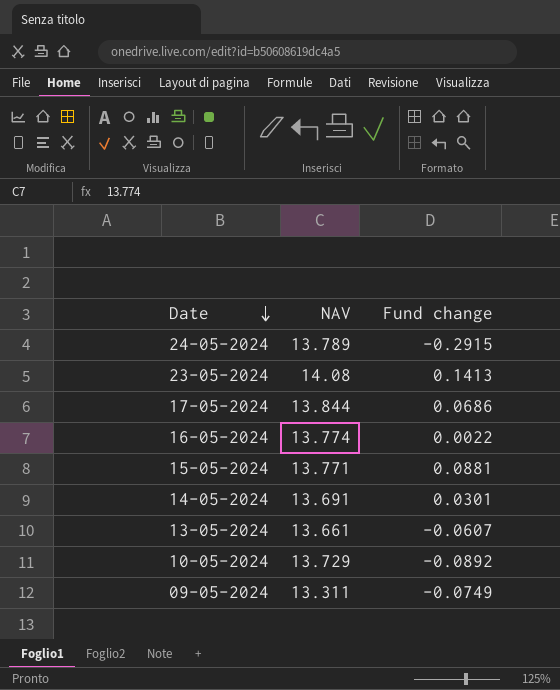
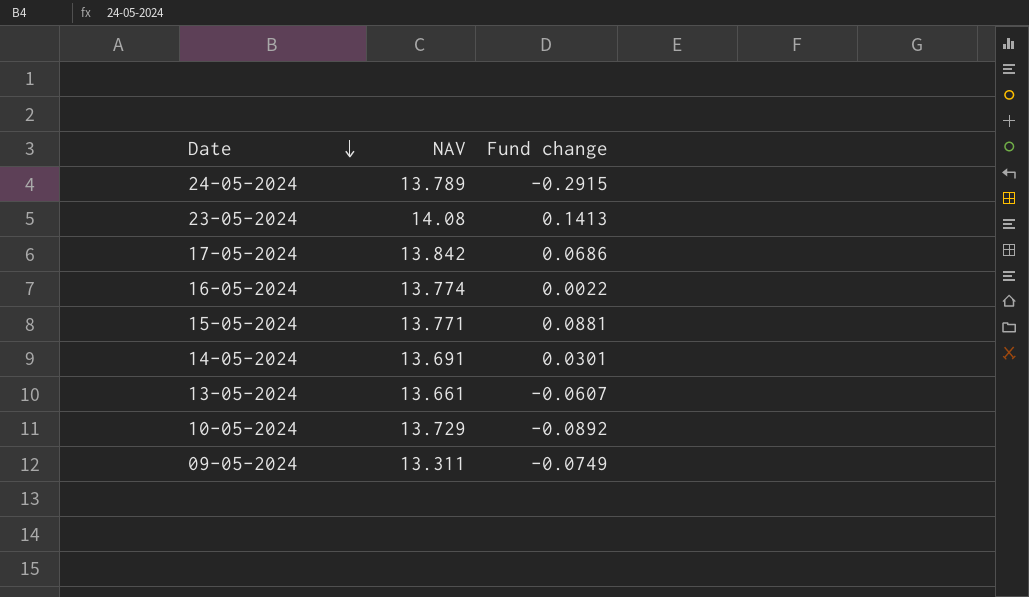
17-05-2024 | NAV: 13.844 -> 13.842

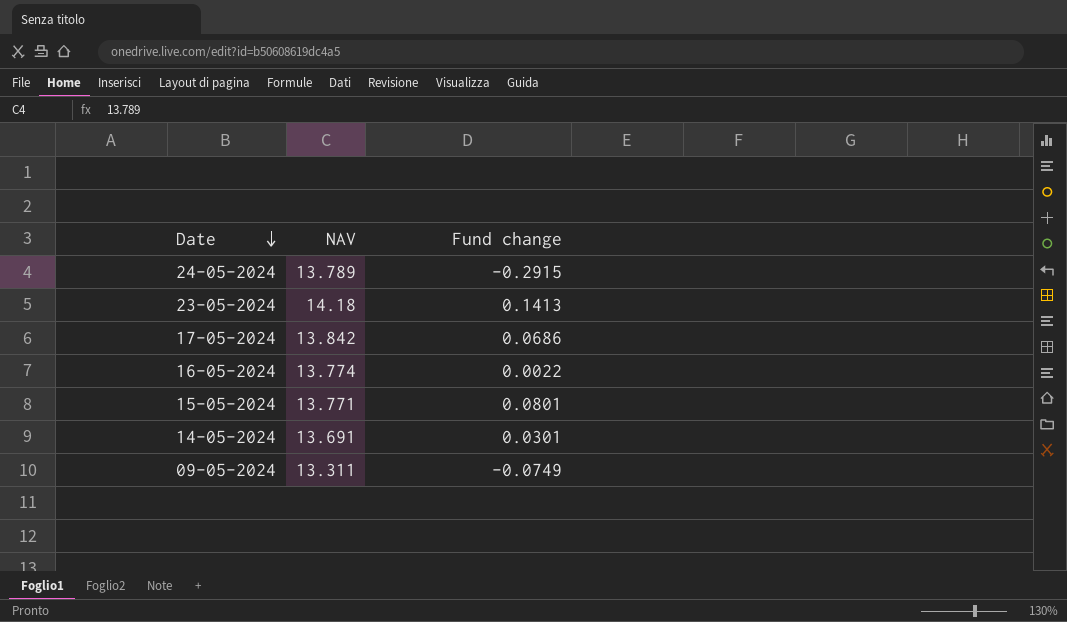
row 13-05-2024: 13.661 | -0.0607 -> none
row 10-05-2024: 13.729 | -0.0892 -> none
23-05-2024 | NAV: 14.08 -> 14.18
15-05-2024 | Fund change: 0.0881 -> 0.0801

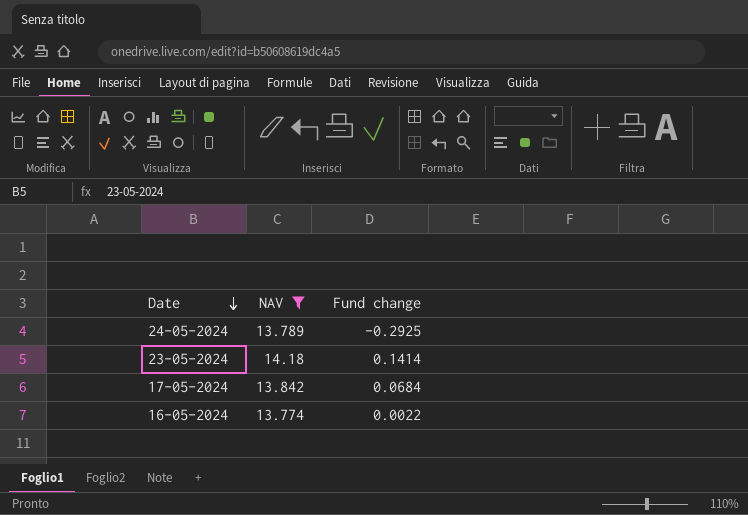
filter: none -> NAV >= 13.774
24-05-2024 | Fund change: -0.2915 -> -0.2925
23-05-2024 | Fund change: 0.1413 -> 0.1414
17-05-2024 | Fund change: 0.0686 -> 0.0684

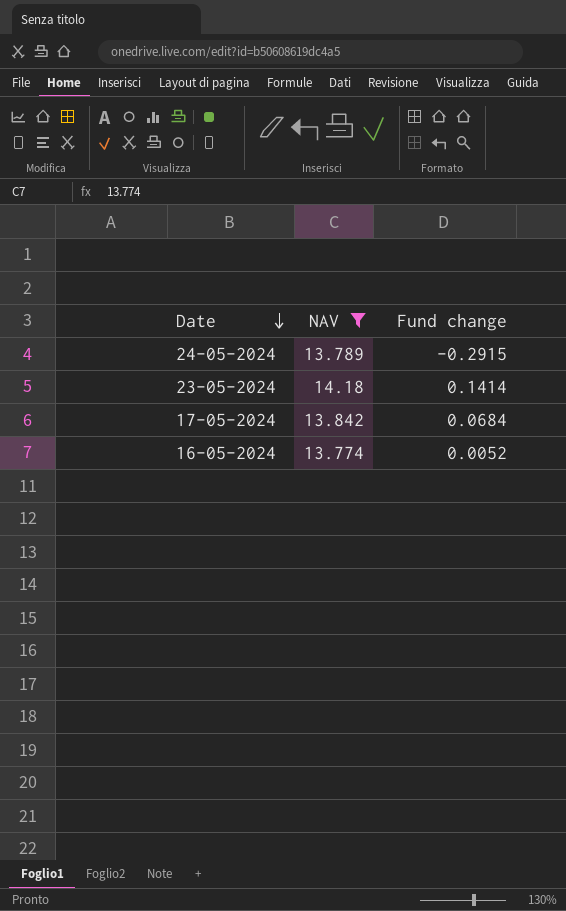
24-05-2024 | Fund change: -0.2925 -> -0.2915
16-05-2024 | Fund change: 0.0022 -> 0.0052

